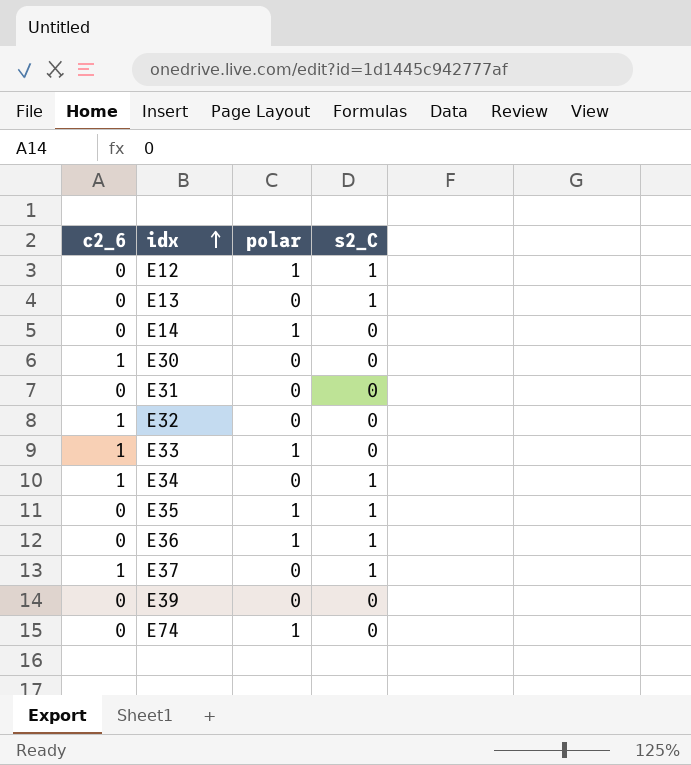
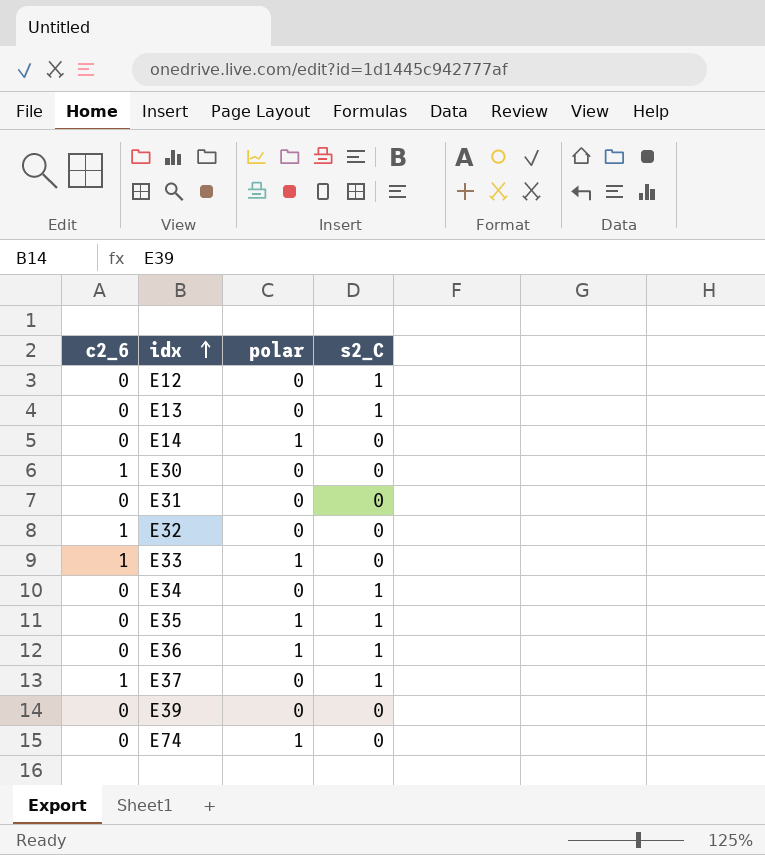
E12 | polar: 1 -> 0
E34 | c2_6: 1 -> 0

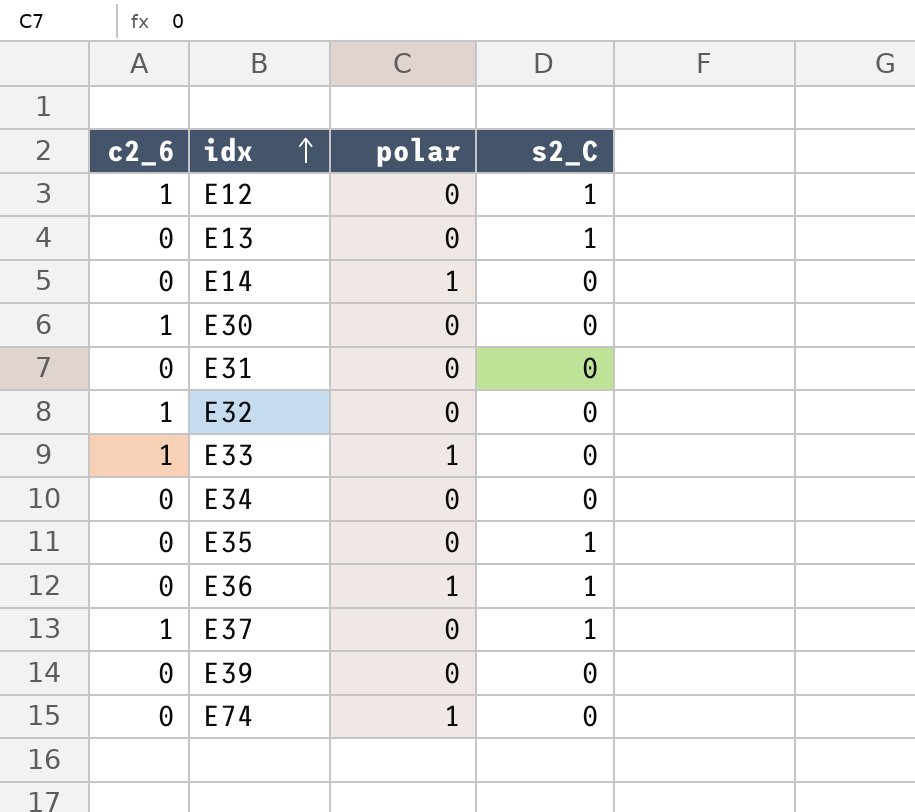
E12 | c2_6: 0 -> 1
E34 | s2_C: 1 -> 0
E35 | polar: 1 -> 0

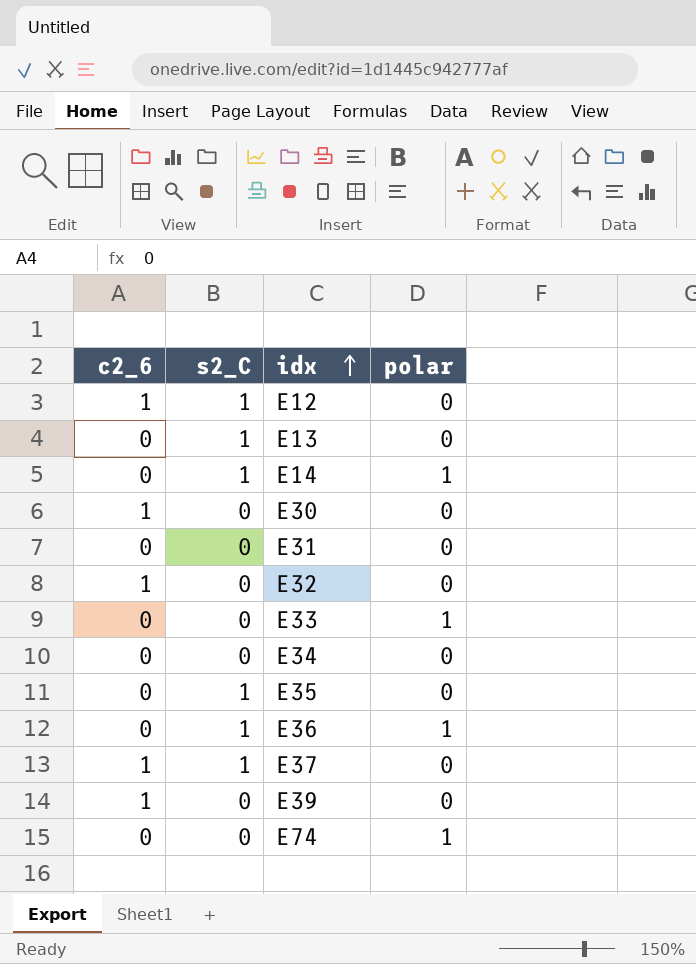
column s2_C | position: 4 -> 2
E14 | s2_C: 0 -> 1
E33 | c2_6: 1 -> 0
E39 | c2_6: 0 -> 1

